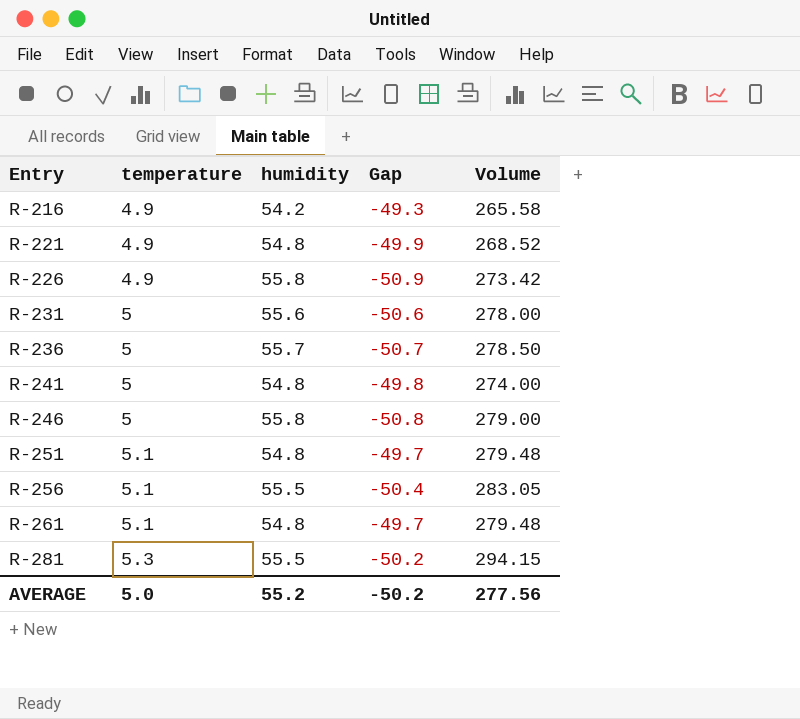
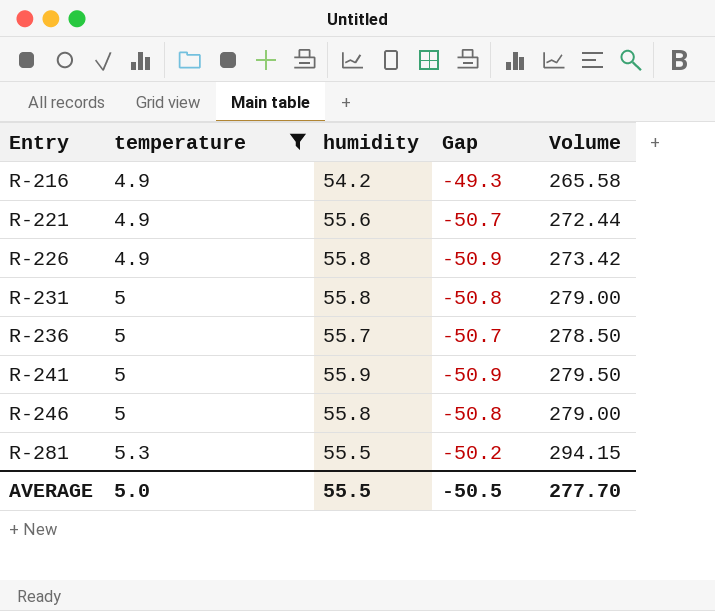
filter: none -> temperature != 5.1
R-221 | humidity: 54.8 -> 55.6
R-221 | Gap: -49.9 -> -50.7
R-221 | Volume: 268.52 -> 272.44
R-231 | humidity: 55.6 -> 55.8
R-231 | Gap: -50.6 -> -50.8
R-231 | Volume: 278.00 -> 279.00
R-241 | humidity: 54.8 -> 55.9
R-241 | Gap: -49.8 -> -50.9
R-241 | Volume: 274.00 -> 279.50
AVERAGE | humidity: 55.2 -> 55.5
AVERAGE | Gap: -50.2 -> -50.5
AVERAGE | Volume: 277.56 -> 277.70

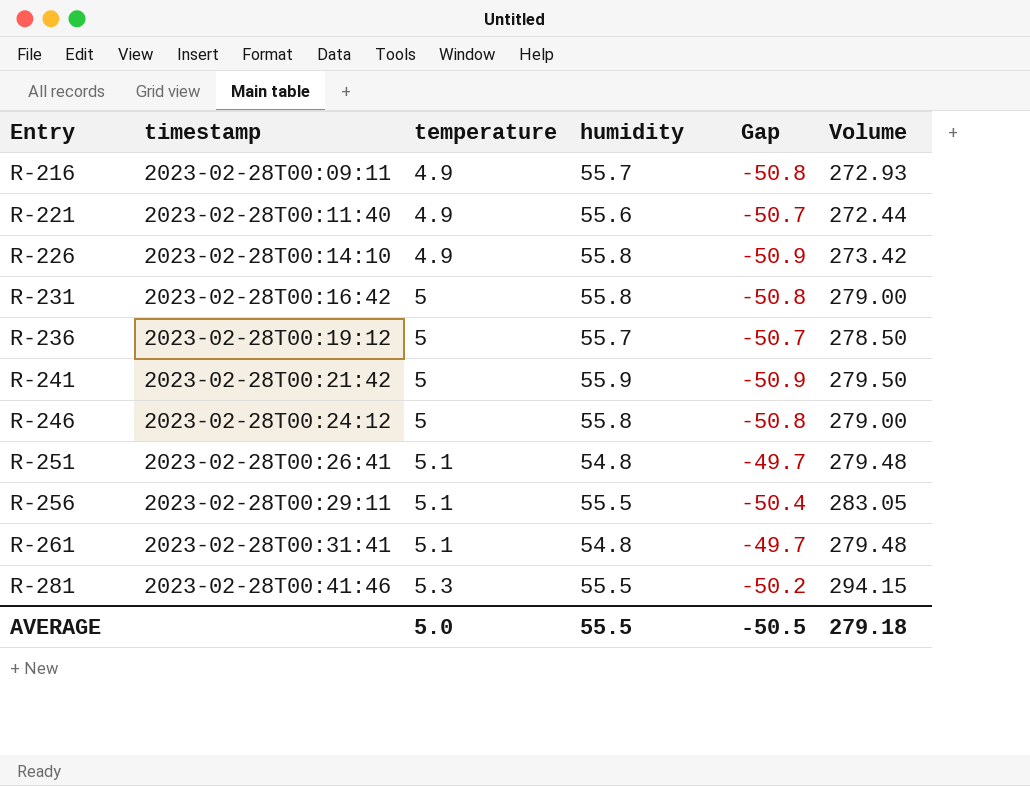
filter: temperature != 5.1 -> none
column timestamp | position: none -> 2
R-216 | humidity: 54.2 -> 55.7
R-216 | Gap: -49.3 -> -50.8
R-216 | Volume: 265.58 -> 272.93
AVERAGE | Volume: 277.70 -> 279.18

